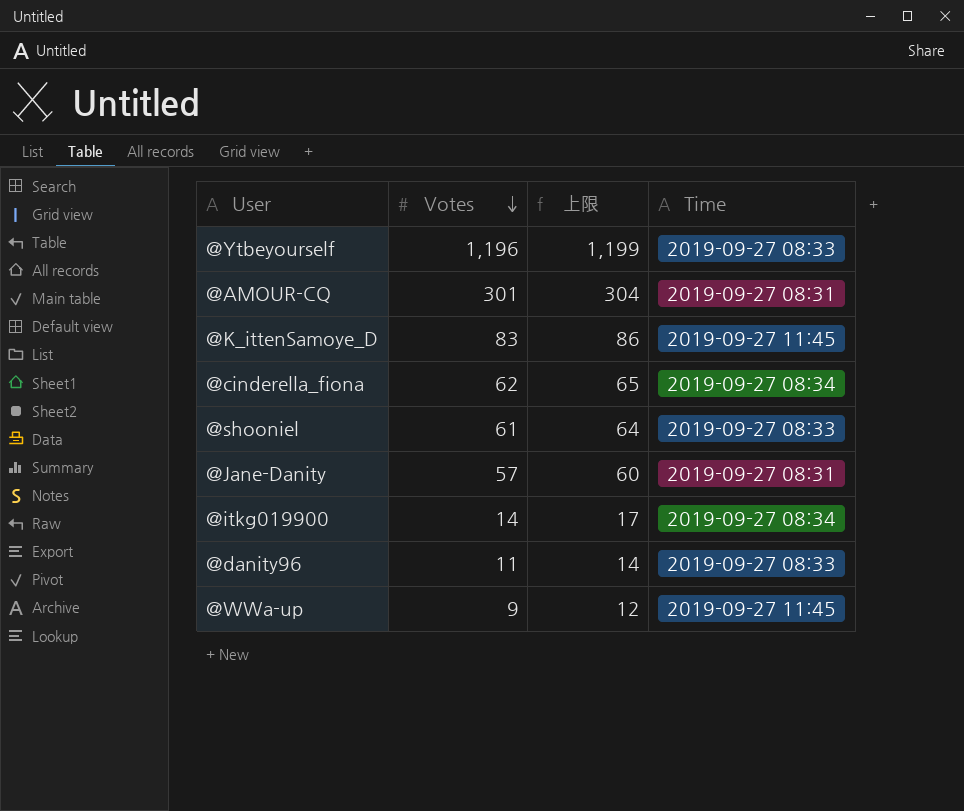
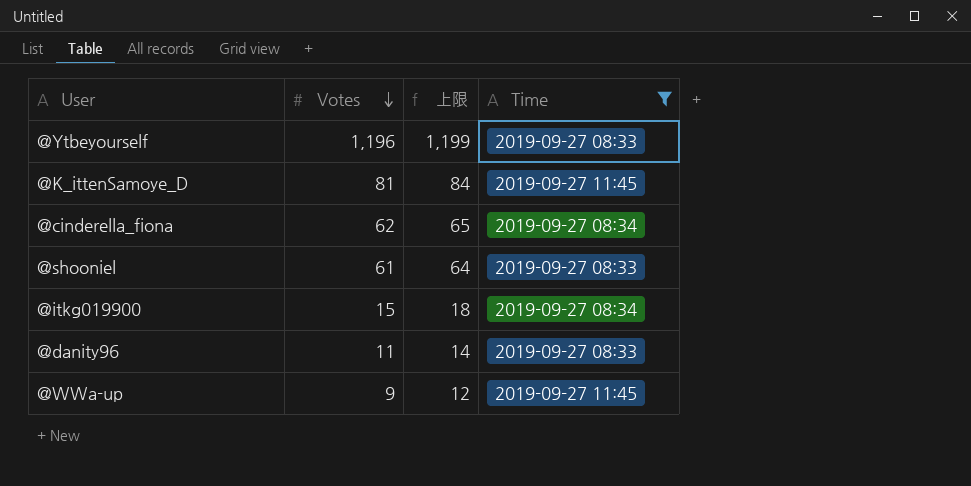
filter: none -> Time != 2019-09-27 08:31
@K_ittenSamoye_D | Votes: 83 -> 81
@K_ittenSamoye_D | 上限: 86 -> 84
@itkg019900 | Votes: 14 -> 15
@itkg019900 | 上限: 17 -> 18

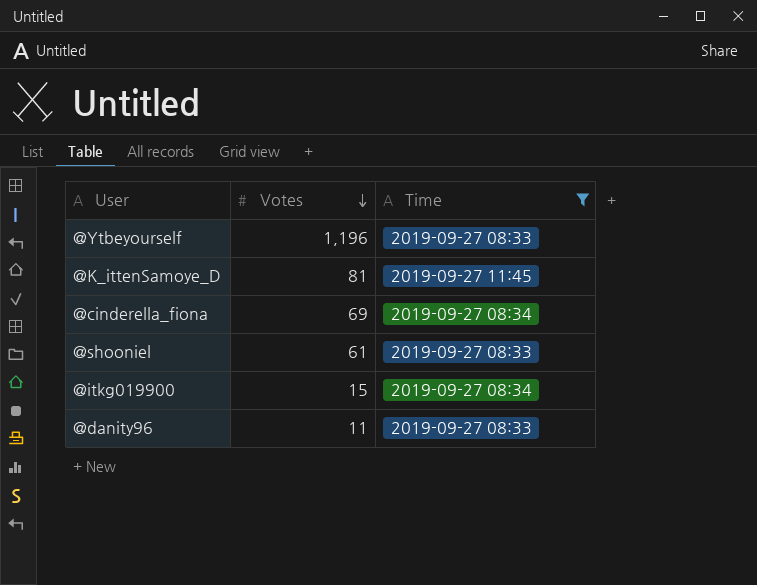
column 上限 | formula: [Votes] + 3 -> none
row @WWa-up: 9 | 12 | 2019-09-27 11:45 -> none
@cinderella_fiona | Votes: 62 -> 69

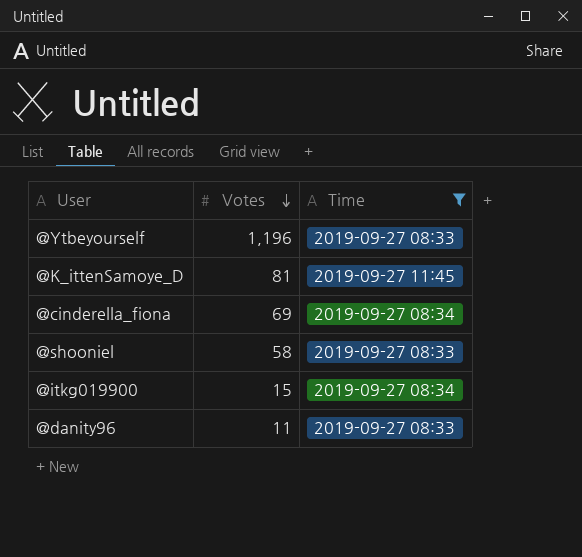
@shooniel | Votes: 61 -> 58

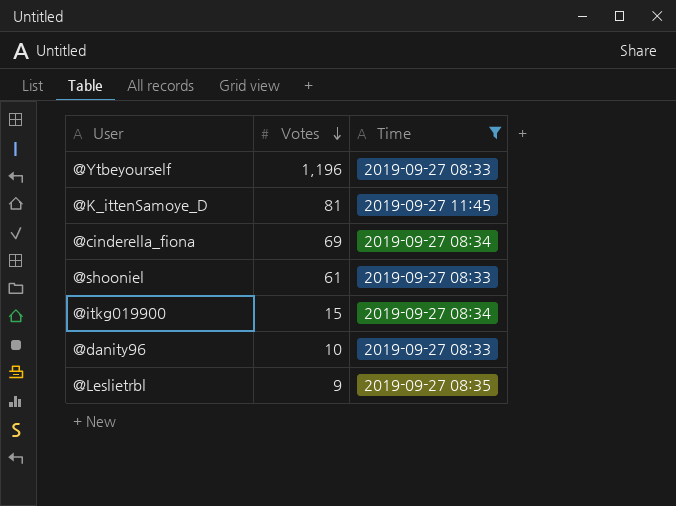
@shooniel | Votes: 58 -> 61
@danity96 | Votes: 11 -> 10
row @Leslietrbl: none -> 9 | 2019-09-27 08:35

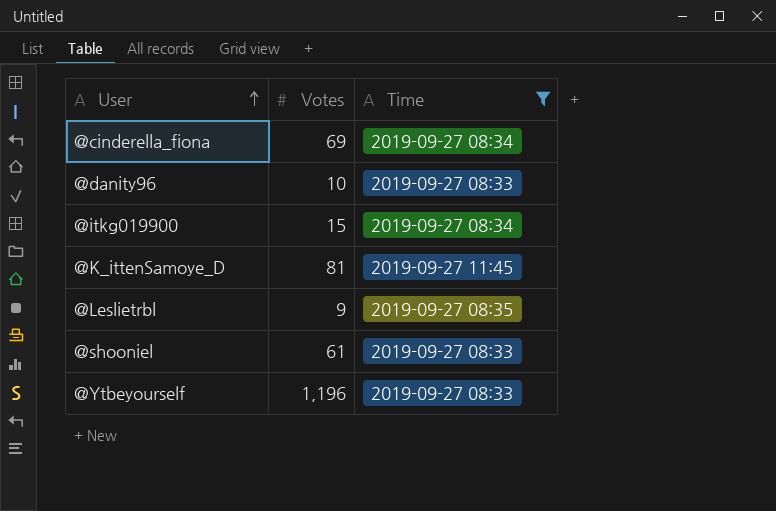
row order: Votes descending -> User ascending

